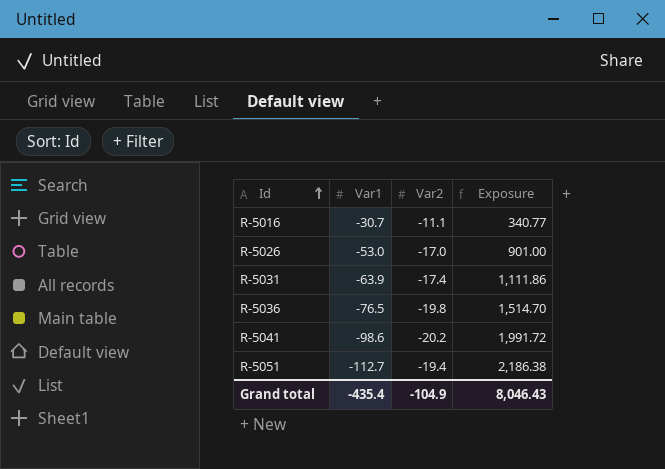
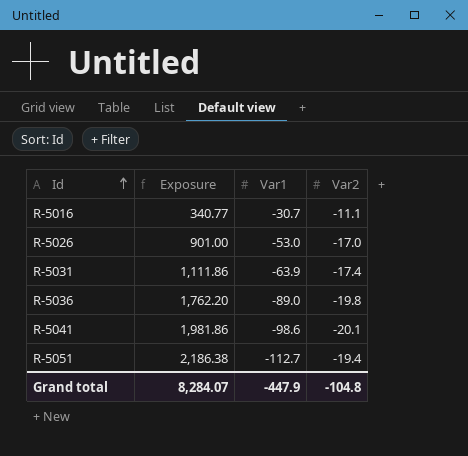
column Exposure | position: 4 -> 2
R-5036 | Exposure: 1,514.70 -> 1,762.20
R-5036 | Var1: -76.5 -> -89.0
R-5041 | Exposure: 1,991.72 -> 1,981.86
R-5041 | Var2: -20.2 -> -20.1
Grand total | Exposure: 8,046.43 -> 8,284.07
Grand total | Var1: -435.4 -> -447.9
Grand total | Var2: -104.9 -> -104.8

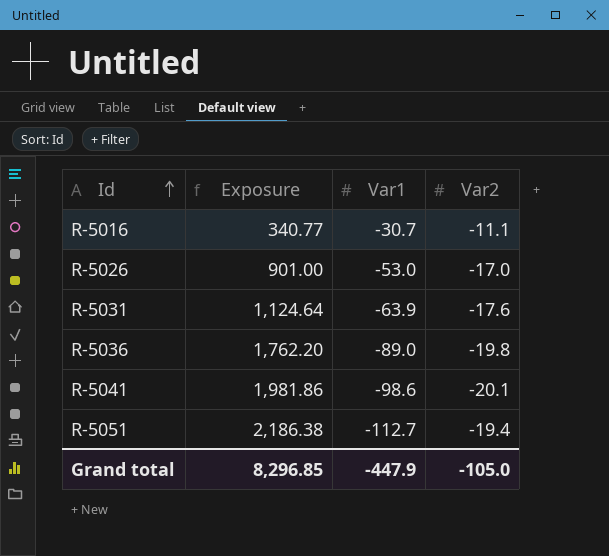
R-5031 | Exposure: 1,111.86 -> 1,124.64
R-5031 | Var2: -17.4 -> -17.6
Grand total | Exposure: 8,284.07 -> 8,296.85
Grand total | Var2: -104.8 -> -105.0

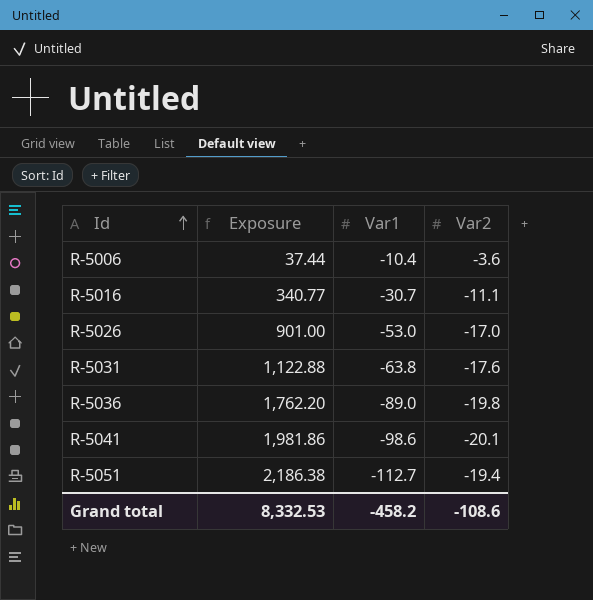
row R-5006: none -> 37.44 | -10.4 | -3.6
R-5031 | Exposure: 1,124.64 -> 1,122.88
R-5031 | Var1: -63.9 -> -63.8
Grand total | Exposure: 8,296.85 -> 8,332.53
Grand total | Var1: -447.9 -> -458.2
Grand total | Var2: -105.0 -> -108.6

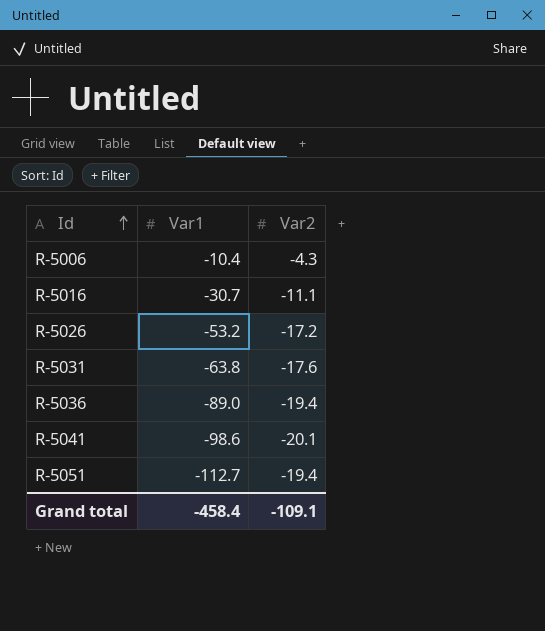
column Exposure | formula: [Var1] * [Var2] -> none
R-5006 | Var2: -3.6 -> -4.3
R-5026 | Var1: -53.0 -> -53.2
R-5026 | Var2: -17.0 -> -17.2
R-5036 | Var2: -19.8 -> -19.4
Grand total | Var1: -458.2 -> -458.4
Grand total | Var2: -108.6 -> -109.1

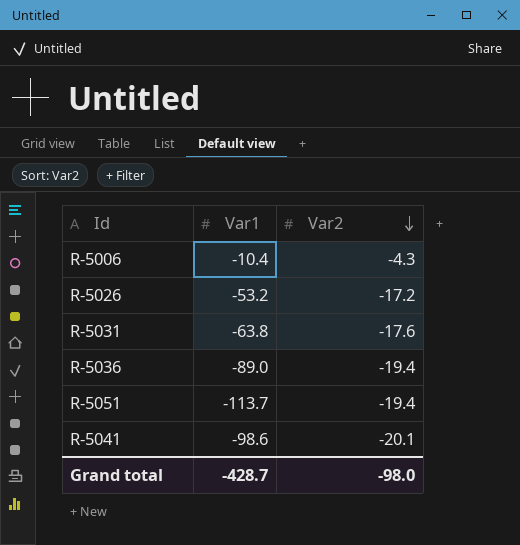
row order: Id ascending -> Var2 descending
row R-5016: -30.7 | -11.1 -> none
R-5051 | Var1: -112.7 -> -113.7
Grand total | Var1: -458.4 -> -428.7
Grand total | Var2: -109.1 -> -98.0

